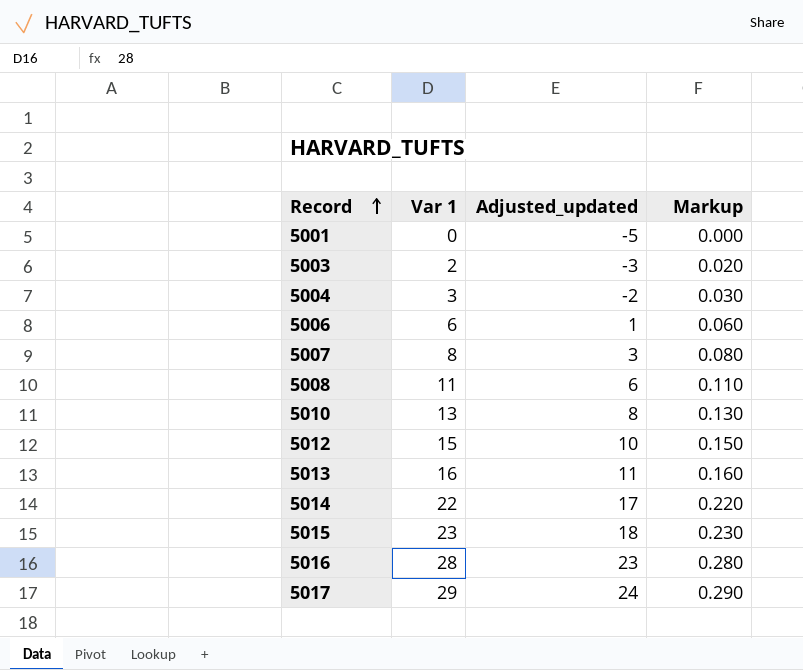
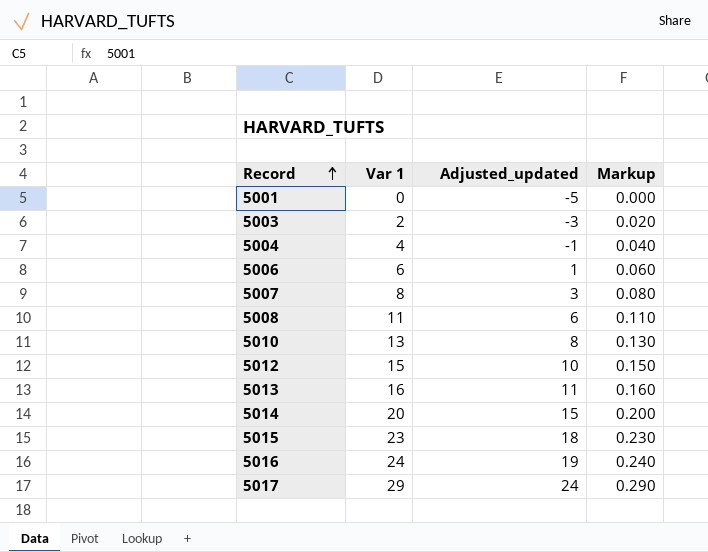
5004 | Var 1: 3 -> 4
5004 | Adjusted_updated: -2 -> -1
5004 | Markup: 0.030 -> 0.040
5014 | Var 1: 22 -> 20
5014 | Adjusted_updated: 17 -> 15
5014 | Markup: 0.220 -> 0.200
5016 | Var 1: 28 -> 24
5016 | Adjusted_updated: 23 -> 19
5016 | Markup: 0.280 -> 0.240

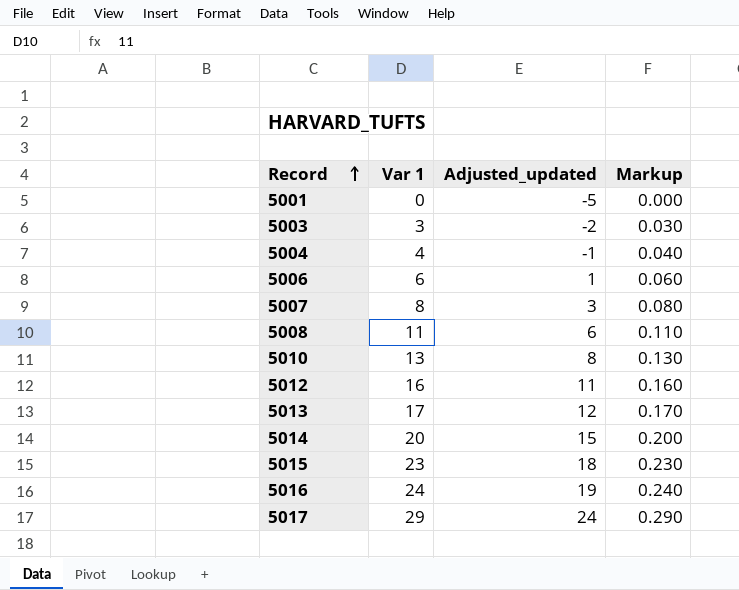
5003 | Var 1: 2 -> 3
5003 | Adjusted_updated: -3 -> -2
5003 | Markup: 0.020 -> 0.030
5012 | Var 1: 15 -> 16
5012 | Adjusted_updated: 10 -> 11
5012 | Markup: 0.150 -> 0.160
5013 | Var 1: 16 -> 17
5013 | Adjusted_updated: 11 -> 12
5013 | Markup: 0.160 -> 0.170

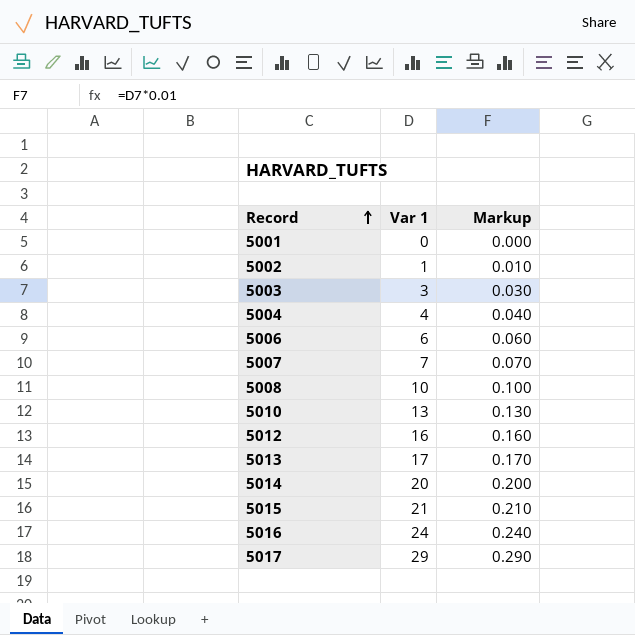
column Adjusted_updated | formula: [Var 1] - 5 -> none
row 5002: none -> 1 | 0.010
5007 | Var 1: 8 -> 7
5007 | Markup: 0.080 -> 0.070
5008 | Var 1: 11 -> 10
5008 | Markup: 0.110 -> 0.100
5015 | Var 1: 23 -> 21
5015 | Markup: 0.230 -> 0.210

